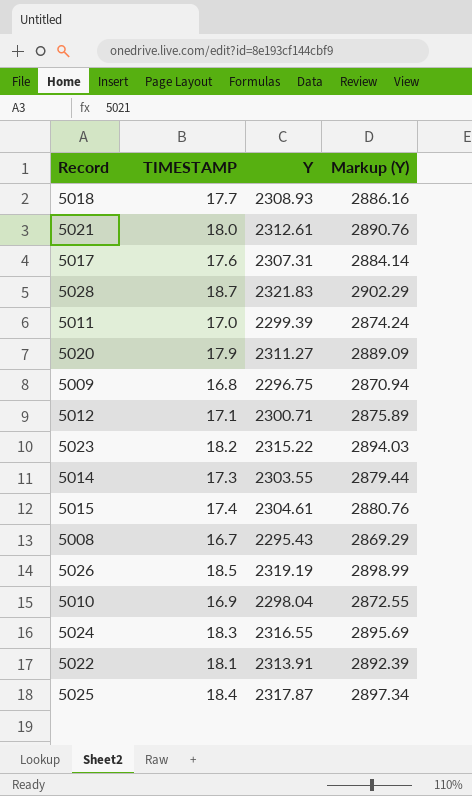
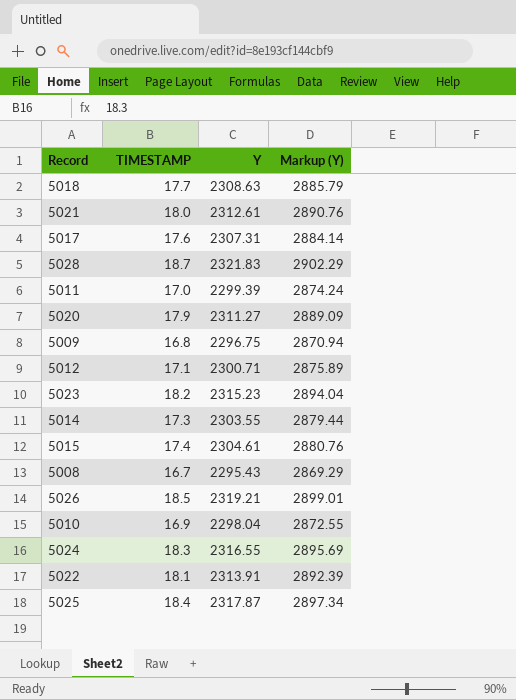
5018 | Y: 2308.93 -> 2308.63
5018 | Markup (Y): 2886.16 -> 2885.79
5023 | Y: 2315.22 -> 2315.23
5023 | Markup (Y): 2894.03 -> 2894.04
5026 | Y: 2319.19 -> 2319.21
5026 | Markup (Y): 2898.99 -> 2899.01

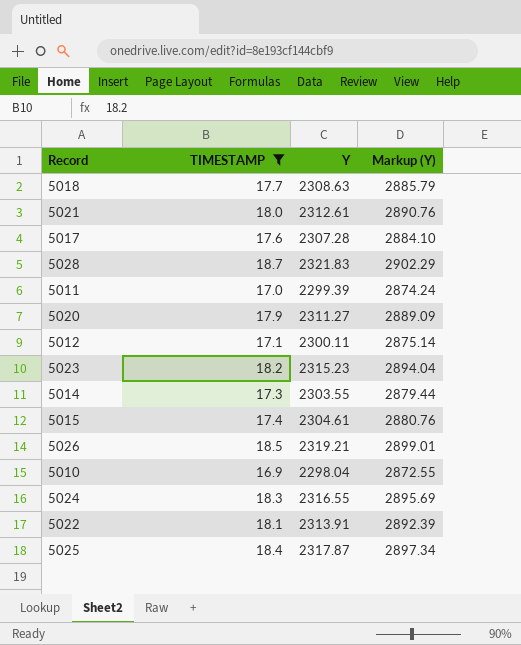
filter: none -> TIMESTAMP >= 16.9
5017 | Y: 2307.31 -> 2307.28
5017 | Markup (Y): 2884.14 -> 2884.10
5012 | Y: 2300.71 -> 2300.11
5012 | Markup (Y): 2875.89 -> 2875.14

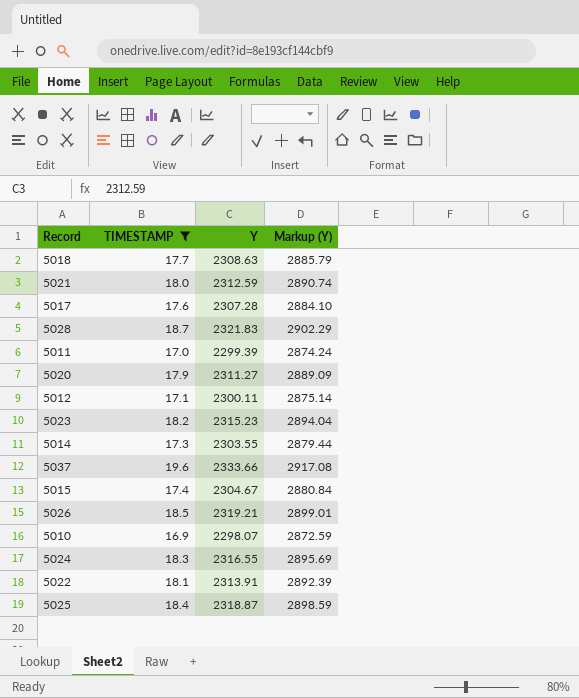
5021 | Y: 2312.61 -> 2312.59
5021 | Markup (Y): 2890.76 -> 2890.74
row 5037: none -> 19.6 | 2333.66 | 2917.08
5015 | Y: 2304.61 -> 2304.67
5015 | Markup (Y): 2880.76 -> 2880.84
5010 | Y: 2298.04 -> 2298.07
5010 | Markup (Y): 2872.55 -> 2872.59
5025 | Y: 2317.87 -> 2318.87
5025 | Markup (Y): 2897.34 -> 2898.59

